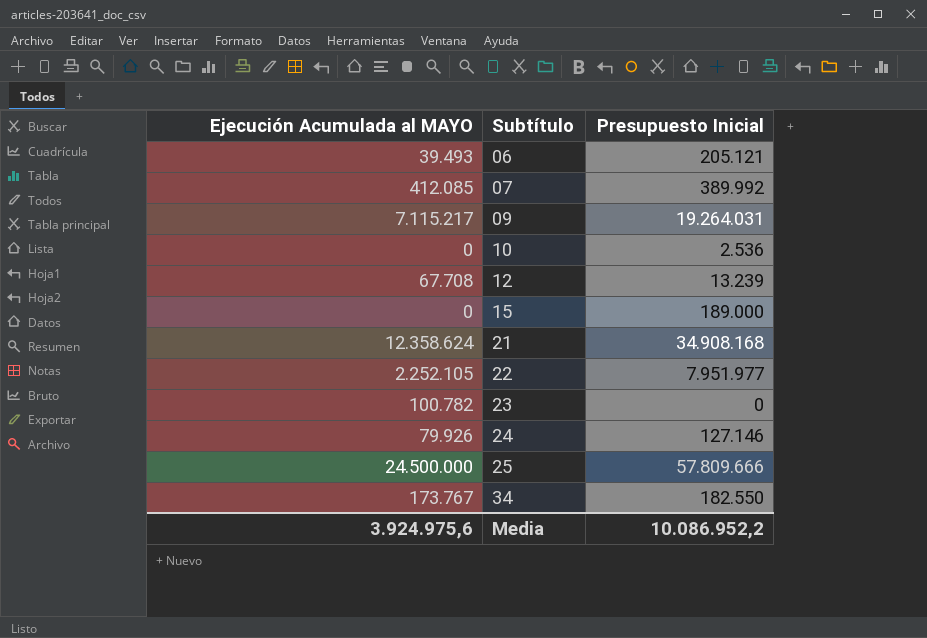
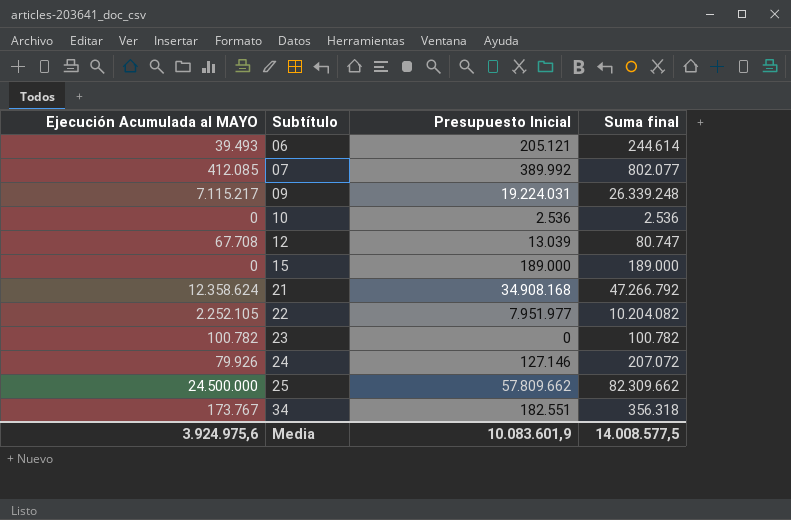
column Suma final | formula: none -> [Ejecución Acumulada al MAYO] + [Presupuesto Inicial]
09 | Presupuesto Inicial: 19.264.031 -> 19.224.031
12 | Presupuesto Inicial: 13.239 -> 13.039
25 | Presupuesto Inicial: 57.809.666 -> 57.809.662
34 | Presupuesto Inicial: 182.550 -> 182.551
Media | Presupuesto Inicial: 10.086.952,2 -> 10.083.601,9

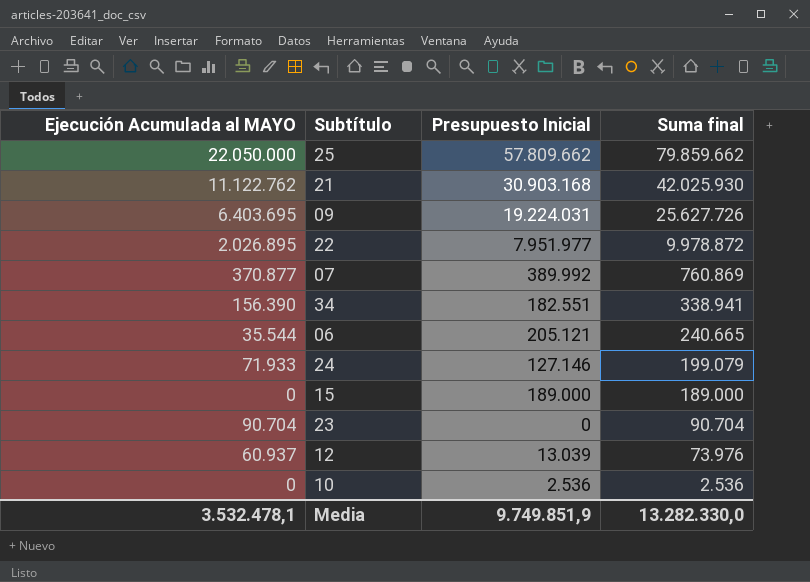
row order: Subtítulo ascending -> Suma final descending
25 | Ejecución Acumulada al MAYO: 24.500.000 -> 22.050.000
25 | Suma final: 82.309.662 -> 79.859.662
21 | Ejecución Acumulada al MAYO: 12.358.624 -> 11.122.762
21 | Presupuesto Inicial: 34.908.168 -> 30.903.168
21 | Suma final: 47.266.792 -> 42.025.930
09 | Ejecución Acumulada al MAYO: 7.115.217 -> 6.403.695
09 | Suma final: 26.339.248 -> 25.627.726
22 | Ejecución Acumulada al MAYO: 2.252.105 -> 2.026.895
22 | Suma final: 10.204.082 -> 9.978.872
07 | Ejecución Acumulada al MAYO: 412.085 -> 370.877
07 | Suma final: 802.077 -> 760.869
34 | Ejecución Acumulada al MAYO: 173.767 -> 156.390
34 | Suma final: 356.318 -> 338.941
06 | Ejecución Acumulada al MAYO: 39.493 -> 35.544
06 | Suma final: 244.614 -> 240.665
24 | Ejecución Acumulada al MAYO: 79.926 -> 71.933
24 | Suma final: 207.072 -> 199.079
23 | Ejecución Acumulada al MAYO: 100.782 -> 90.704
23 | Suma final: 100.782 -> 90.704
12 | Ejecución Acumulada al MAYO: 67.708 -> 60.937
12 | Suma final: 80.747 -> 73.976
Media | Ejecución Acumulada al MAYO: 3.924.975,6 -> 3.532.478,1
Media | Presupuesto Inicial: 10.083.601,9 -> 9.749.851,9
Media | Suma final: 14.008.577,5 -> 13.282.330,0

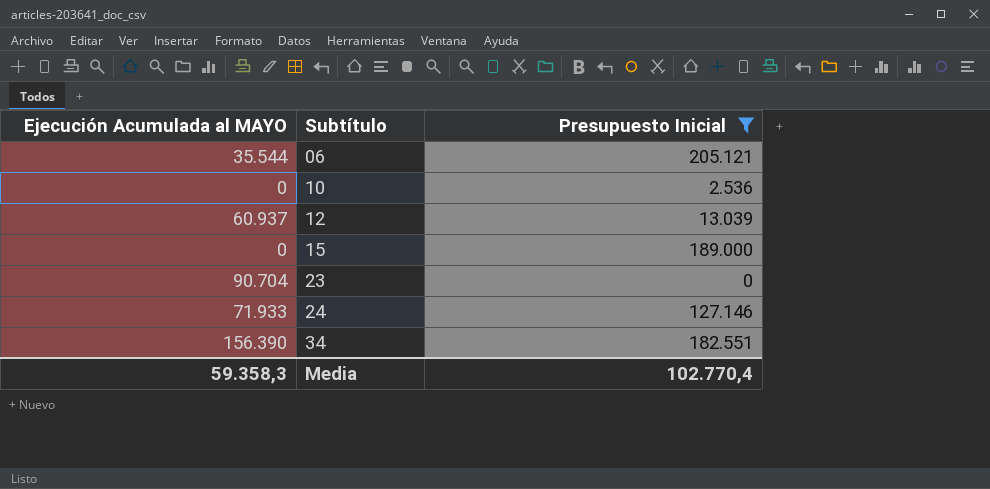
filter: none -> Presupuesto Inicial <= 205.121
row order: Suma final descending -> Subtítulo ascending
column Suma final | formula: [Ejecución Acumulada al MAYO] + [Presupuesto Inicial] -> none
Media | Ejecución Acumulada al MAYO: 3.532.478,1 -> 59.358,3
Media | Presupuesto Inicial: 9.749.851,9 -> 102.770,4

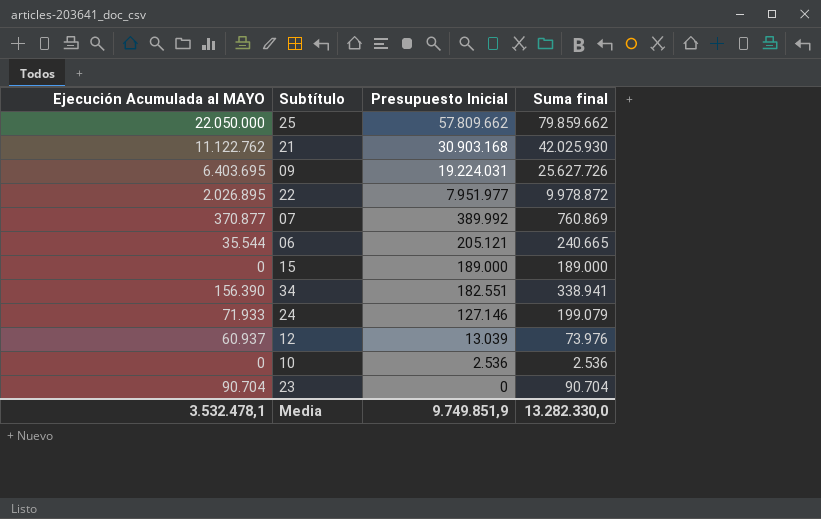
filter: Presupuesto Inicial <= 205.121 -> none
row order: Subtítulo ascending -> Presupuesto Inicial descending
column Suma final | formula: none -> [Ejecución Acumulada al MAYO] + [Presupuesto Inicial]
Media | Ejecución Acumulada al MAYO: 59.358,3 -> 3.532.478,1
Media | Presupuesto Inicial: 102.770,4 -> 9.749.851,9

